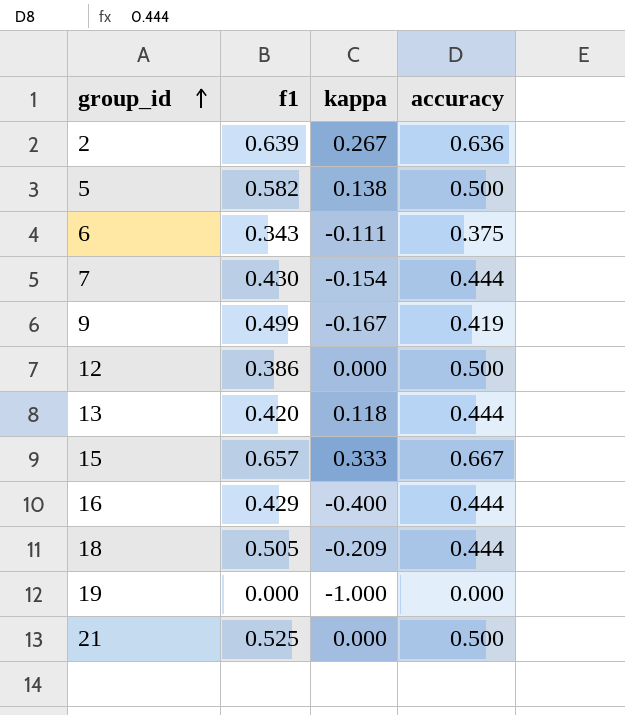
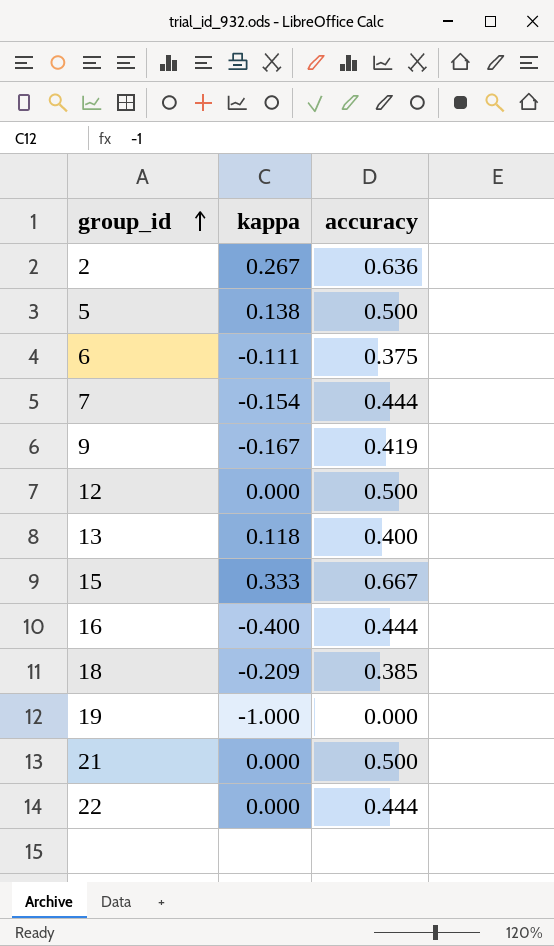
column f1 | position: 2 -> none
13 | accuracy: 0.444 -> 0.400
18 | accuracy: 0.444 -> 0.385
row 22: none -> 0.000 | 0.444

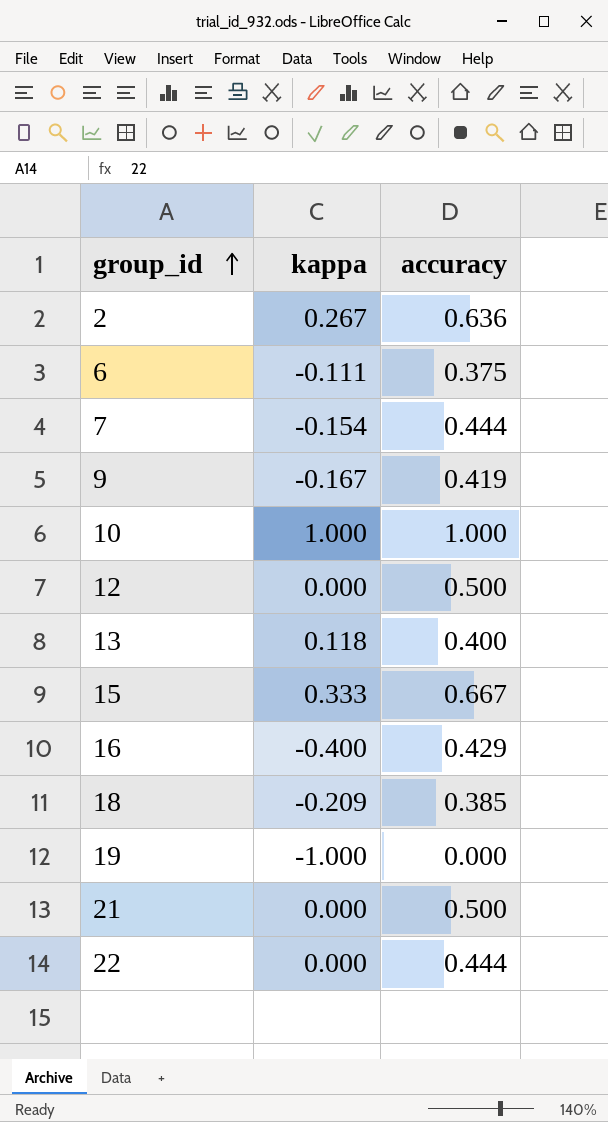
row 5: 0.138 | 0.500 -> none
row 10: none -> 1.000 | 1.000
16 | accuracy: 0.444 -> 0.429

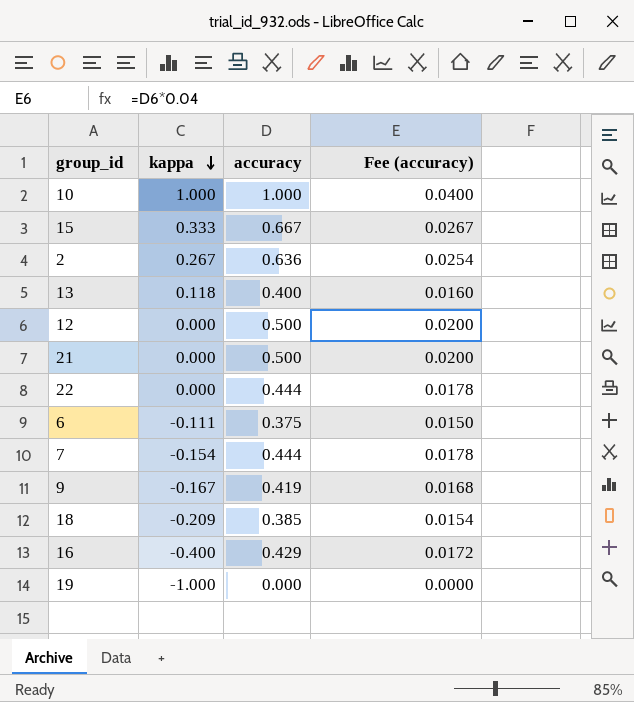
row order: group_id ascending -> kappa descending
column Fee (accuracy) | formula: none -> [accuracy] * 0.04

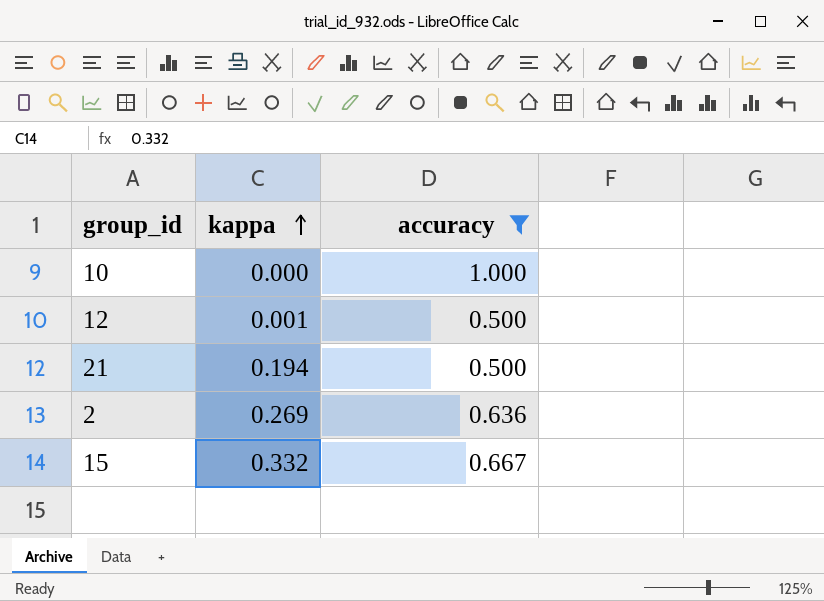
filter: none -> accuracy >= 0.500
row order: kappa descending -> kappa ascending
column Fee (accuracy) | formula: [accuracy] * 0.04 -> none
10 | kappa: 1.000 -> 0.000
12 | kappa: 0.000 -> 0.001
21 | kappa: 0.000 -> 0.194
2 | kappa: 0.267 -> 0.269
15 | kappa: 0.333 -> 0.332

